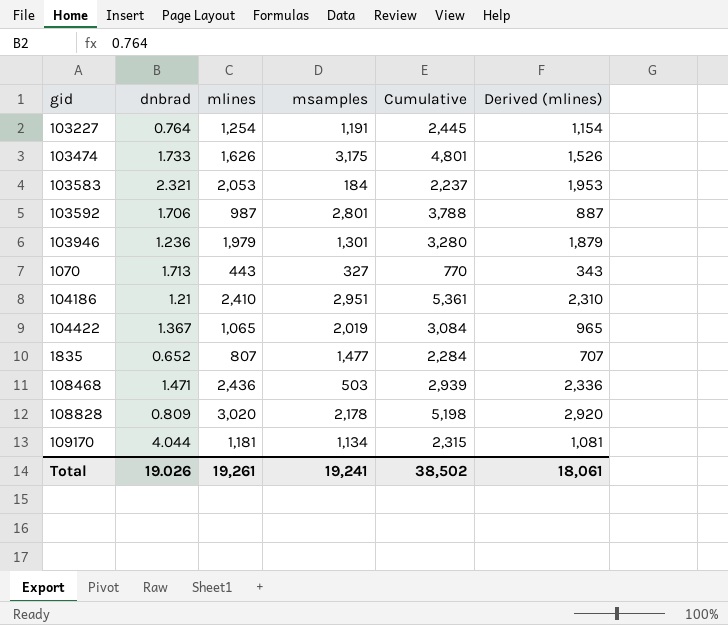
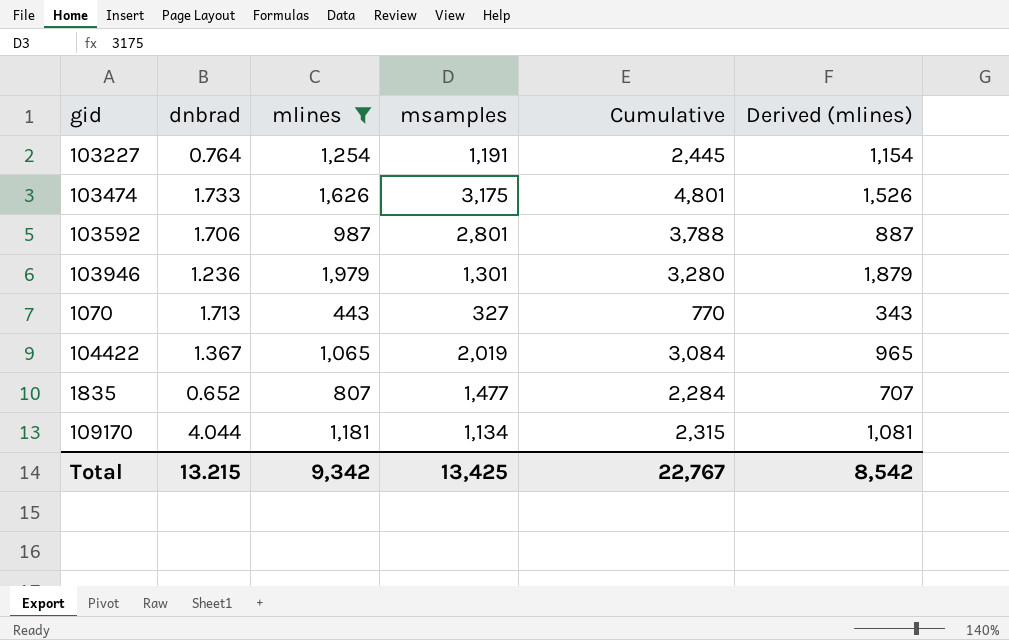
filter: none -> mlines <= 1,979
Total | dnbrad: 19.026 -> 13.215
Total | mlines: 19,261 -> 9,342
Total | msamples: 19,241 -> 13,425
Total | Cumulative: 38,502 -> 22,767
Total | Derived (mlines): 18,061 -> 8,542

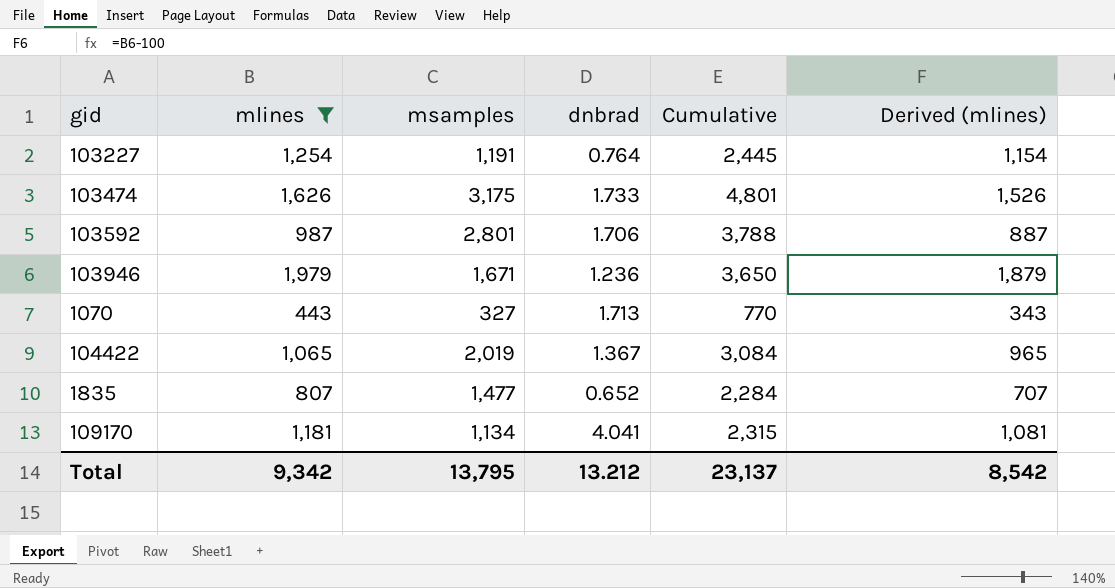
column dnbrad | position: 2 -> 4
103946 | msamples: 1,301 -> 1,671
103946 | Cumulative: 3,280 -> 3,650
109170 | dnbrad: 4.044 -> 4.041
Total | msamples: 13,425 -> 13,795
Total | dnbrad: 13.215 -> 13.212
Total | Cumulative: 22,767 -> 23,137

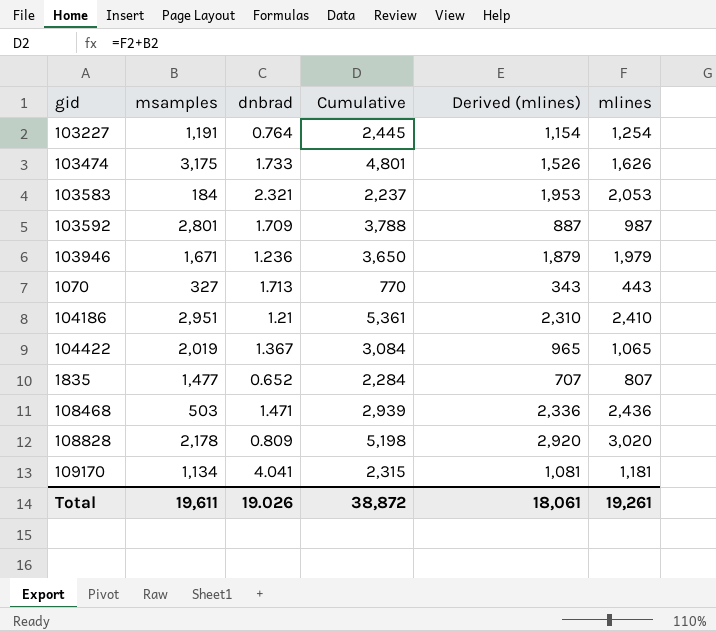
filter: mlines <= 1,979 -> none
column mlines | position: 2 -> 6
103592 | dnbrad: 1.706 -> 1.709
Total | msamples: 13,795 -> 19,611
Total | dnbrad: 13.212 -> 19.026
Total | Cumulative: 23,137 -> 38,872
Total | Derived (mlines): 8,542 -> 18,061
Total | mlines: 9,342 -> 19,261

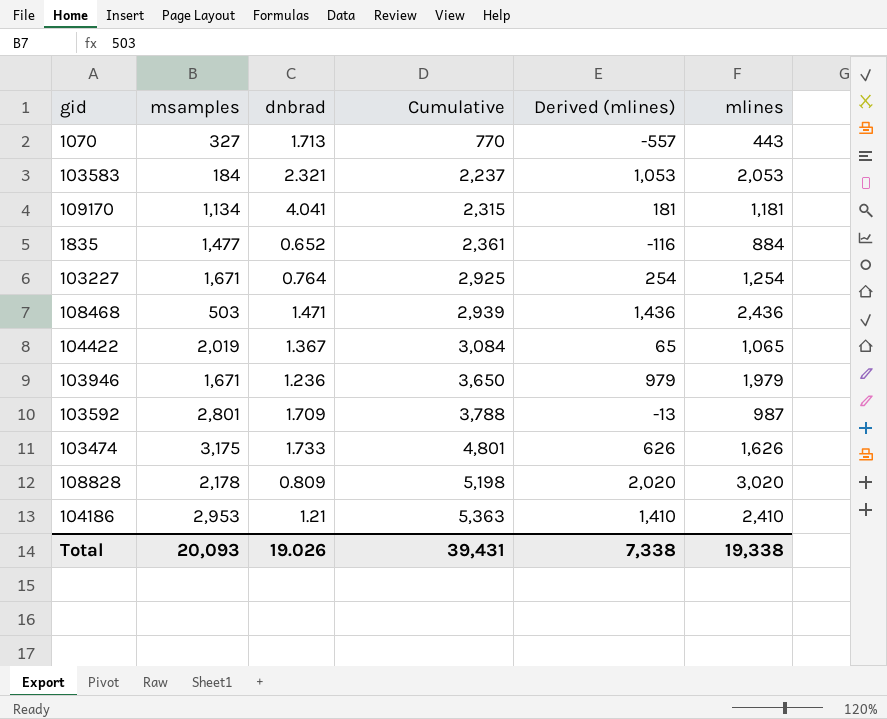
row order: none -> Cumulative ascending
column Derived (mlines) | formula: [mlines] - 100 -> [mlines] - 1000
1835 | Cumulative: 2,284 -> 2,361
1835 | mlines: 807 -> 884
103227 | msamples: 1,191 -> 1,671
103227 | Cumulative: 2,445 -> 2,925
104186 | msamples: 2,951 -> 2,953
104186 | Cumulative: 5,361 -> 5,363
Total | msamples: 19,611 -> 20,093
Total | Cumulative: 38,872 -> 39,431
Total | Derived (mlines): 18,061 -> 7,338
Total | mlines: 19,261 -> 19,338

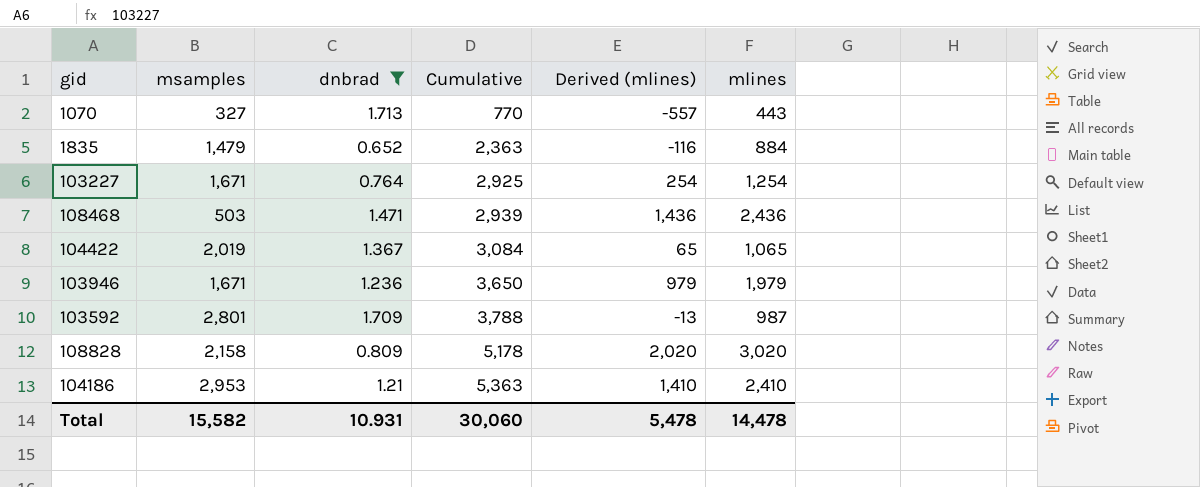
filter: none -> dnbrad <= 1.713
1835 | msamples: 1,477 -> 1,479
1835 | Cumulative: 2,361 -> 2,363
108828 | msamples: 2,178 -> 2,158
108828 | Cumulative: 5,198 -> 5,178
Total | msamples: 20,093 -> 15,582
Total | dnbrad: 19.026 -> 10.931
Total | Cumulative: 39,431 -> 30,060
Total | Derived (mlines): 7,338 -> 5,478
Total | mlines: 19,338 -> 14,478

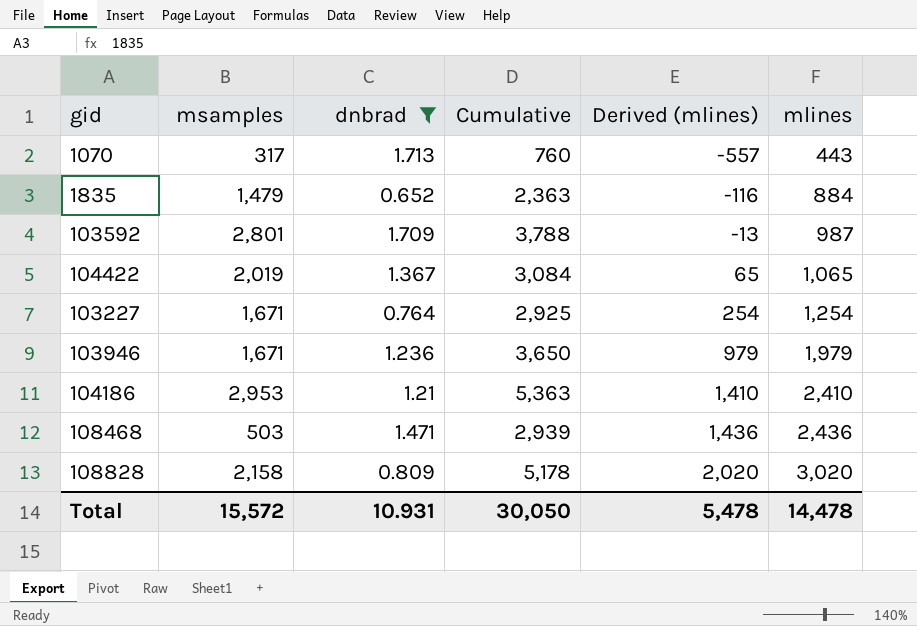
row order: Cumulative ascending -> Derived (mlines) ascending
1070 | msamples: 327 -> 317
1070 | Cumulative: 770 -> 760
Total | msamples: 15,582 -> 15,572
Total | Cumulative: 30,060 -> 30,050

